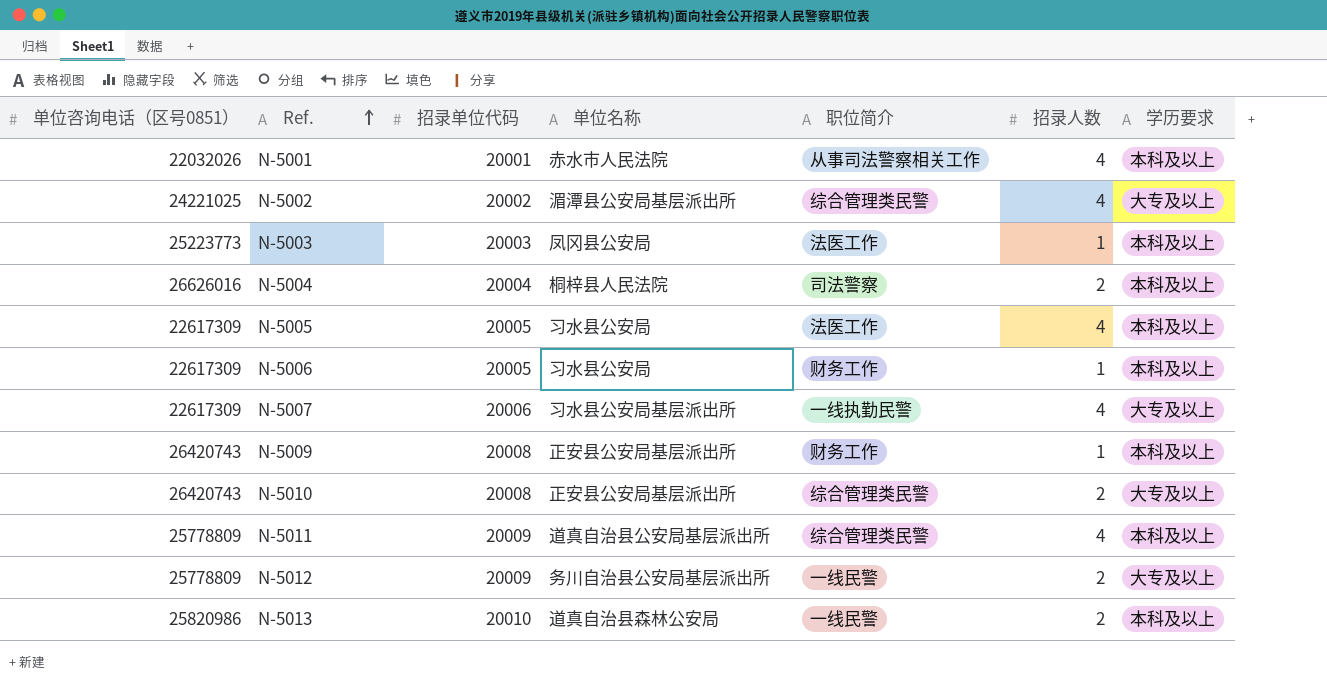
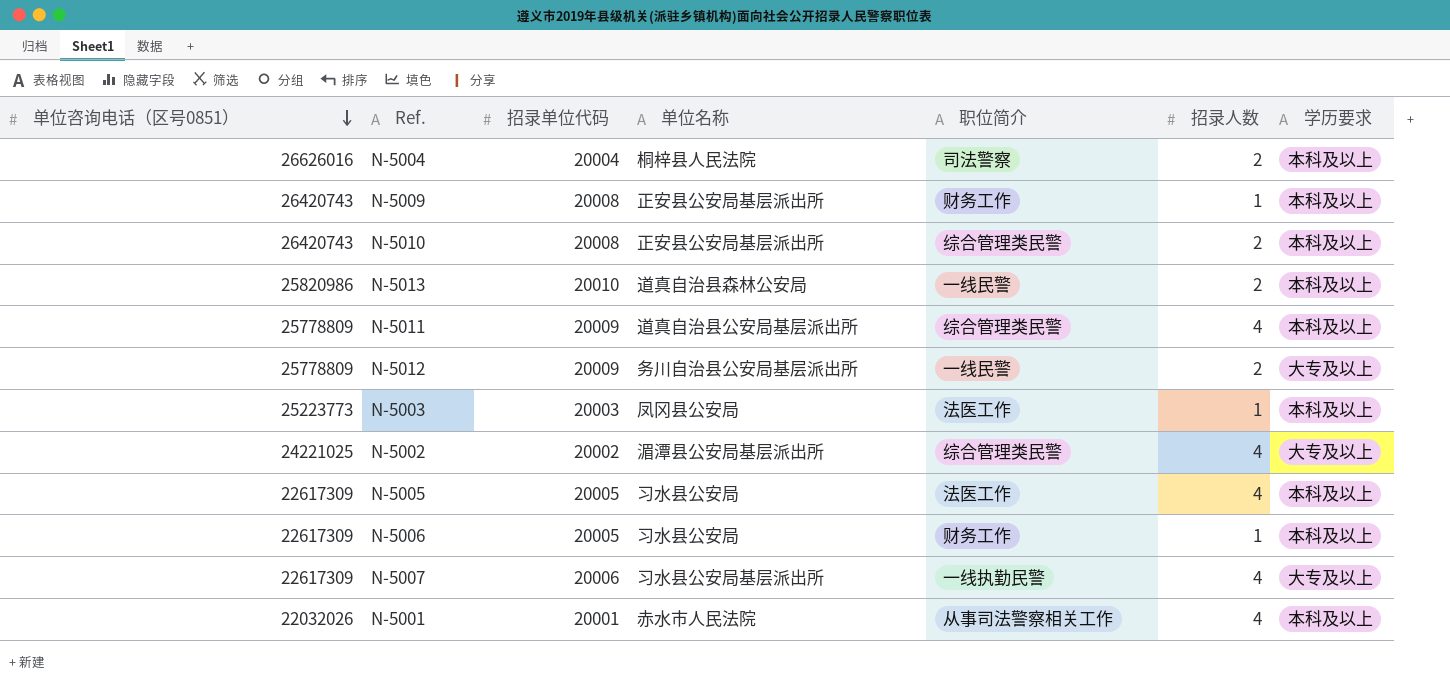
row order: Ref. ascending -> 单位咨询电话（区号0851） descending
N-5010 | 学历要求: 大专及以上 -> 本科及以上

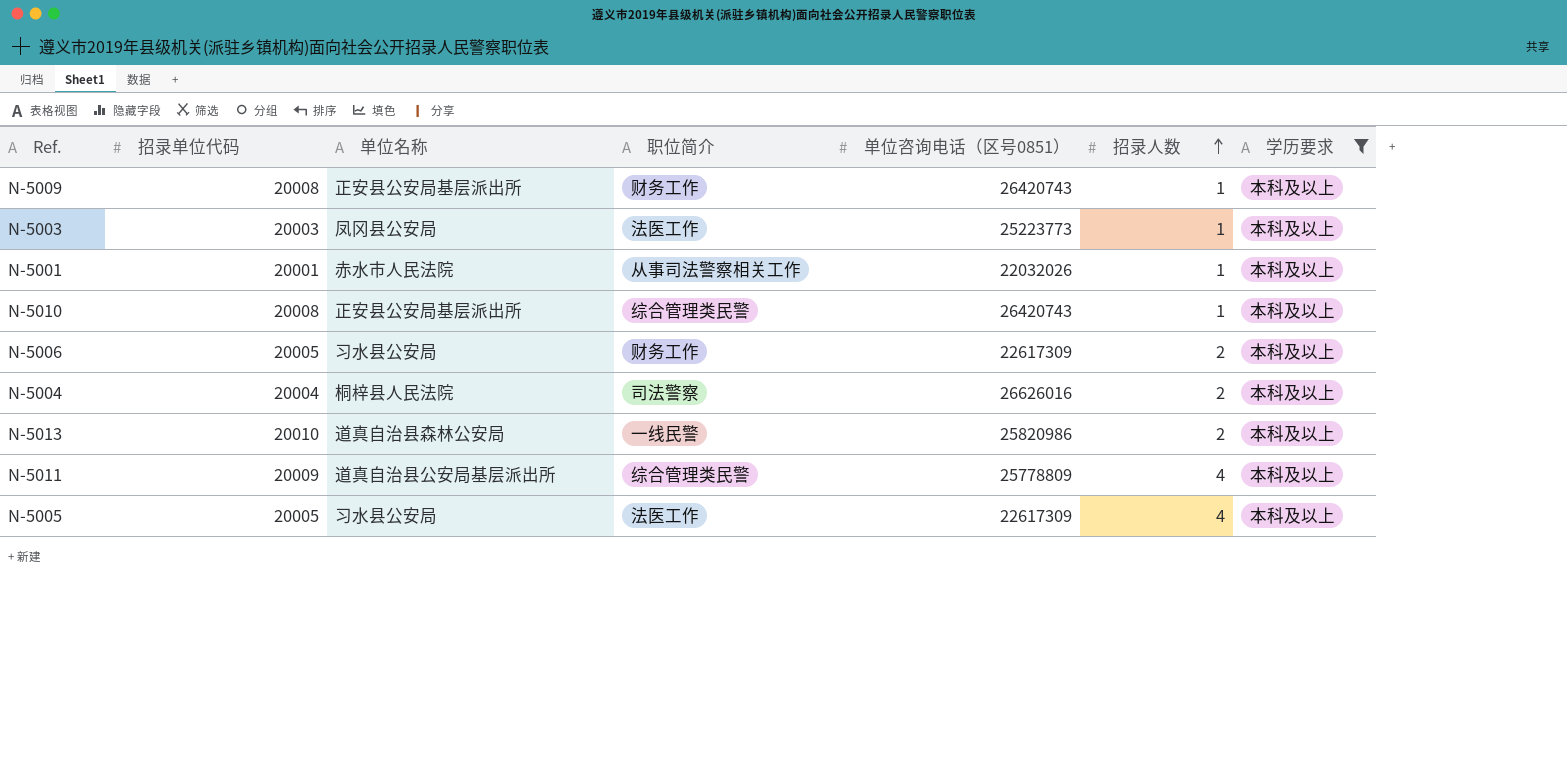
filter: none -> 学历要求 = 本科及以上
row order: 单位咨询电话（区号0851） descending -> 招录人数 ascending
column 单位咨询电话（区号0851） | position: 1 -> 5
N-5001 | 招录人数: 4 -> 1
N-5010 | 招录人数: 2 -> 1
N-5006 | 招录人数: 1 -> 2

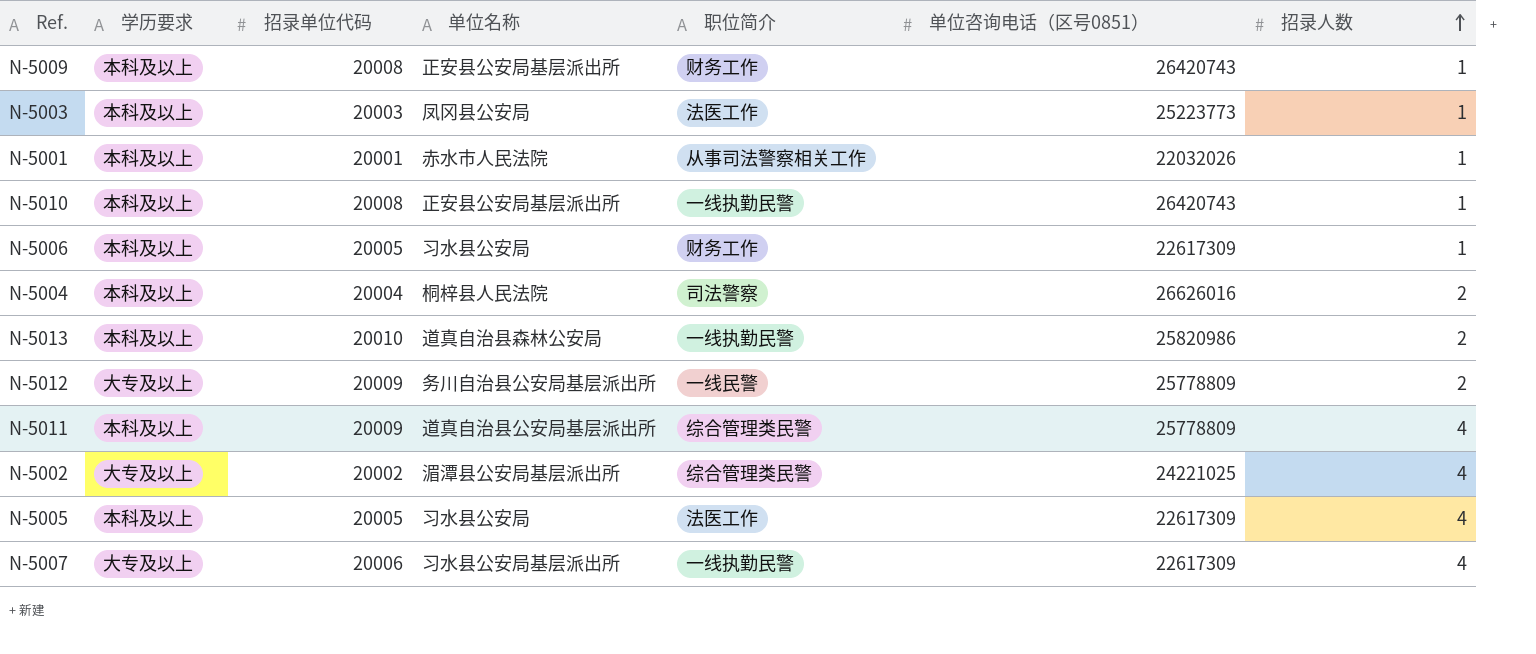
filter: 学历要求 = 本科及以上 -> none
column 学历要求 | position: 7 -> 2
N-5010 | 职位简介: 综合管理类民警 -> 一线执勤民警
N-5006 | 招录人数: 2 -> 1
N-5013 | 职位简介: 一线民警 -> 一线执勤民警

